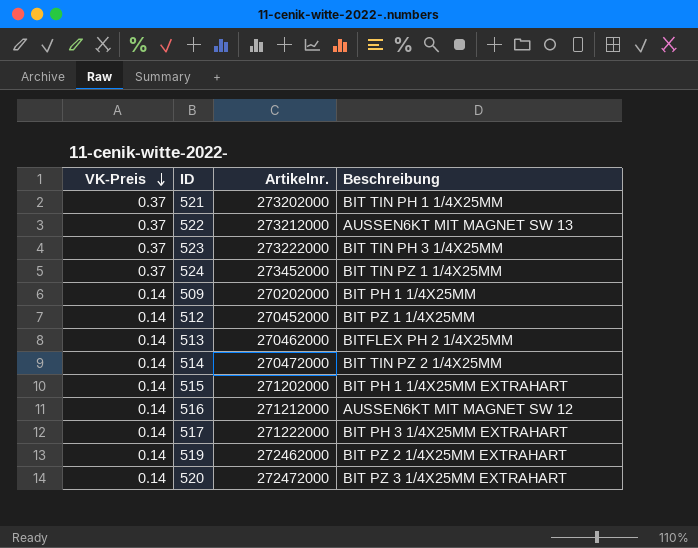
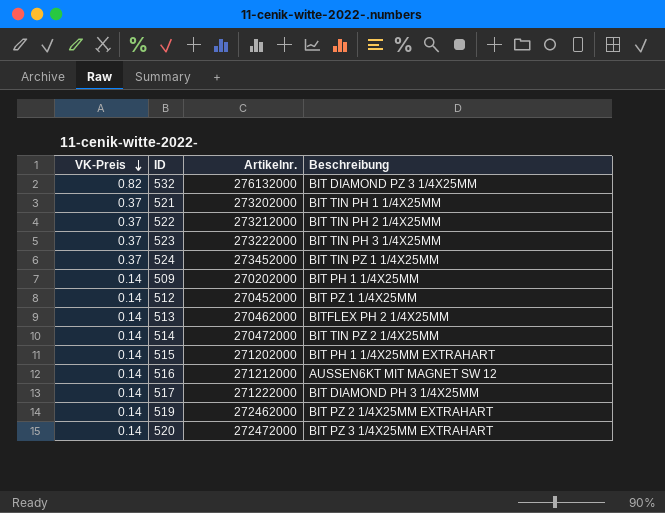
row 532: none -> 0.82 | 276132000 | BIT DIAMOND PZ 3 1/4X25MM
522 | Beschreibung: AUSSEN6KT MIT MAGNET SW 13 -> BIT TIN PH 2 1/4X25MM
517 | Beschreibung: BIT PH 3 1/4X25MM EXTRAHART -> BIT DIAMOND PH 3 1/4X25MM

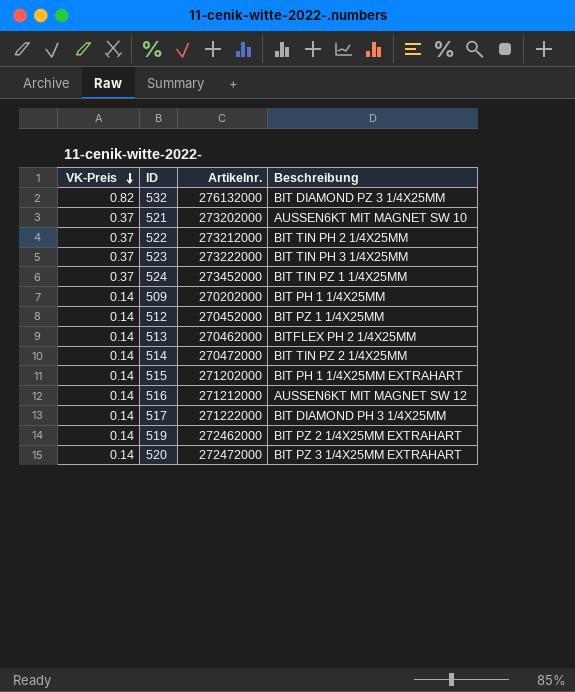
521 | Beschreibung: BIT TIN PH 1 1/4X25MM -> AUSSEN6KT MIT MAGNET SW 10

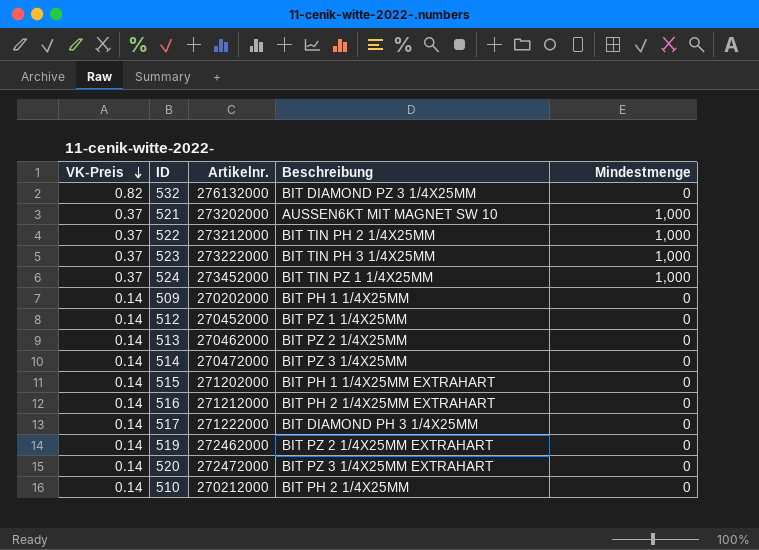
column Mindestmenge | position: none -> 5
513 | Beschreibung: BITFLEX PH 2 1/4X25MM -> BIT PZ 2 1/4X25MM
514 | Beschreibung: BIT TIN PZ 2 1/4X25MM -> BIT PZ 3 1/4X25MM
516 | Beschreibung: AUSSEN6KT MIT MAGNET SW 12 -> BIT PH 2 1/4X25MM EXTRAHART
row 510: none -> 0.14 | 270212000 | BIT PH 2 1/4X25MM | 0

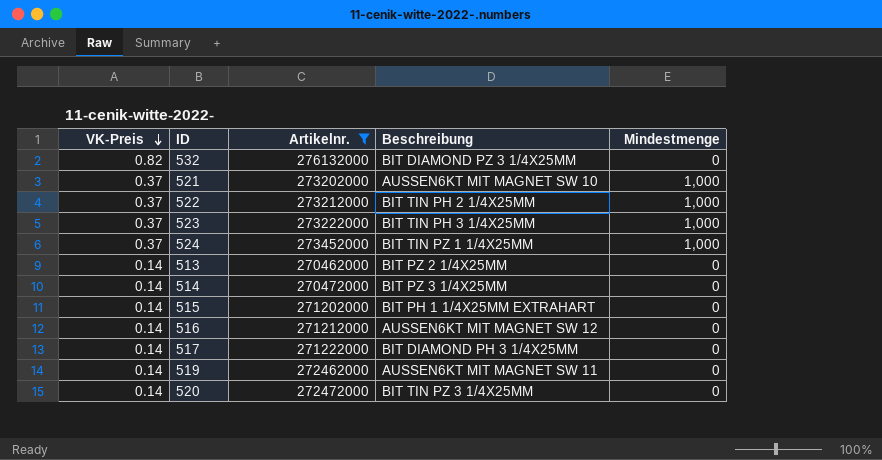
filter: none -> Artikelnr. >= 270462000
516 | Beschreibung: BIT PH 2 1/4X25MM EXTRAHART -> AUSSEN6KT MIT MAGNET SW 12
519 | Beschreibung: BIT PZ 2 1/4X25MM EXTRAHART -> AUSSEN6KT MIT MAGNET SW 11
520 | Beschreibung: BIT PZ 3 1/4X25MM EXTRAHART -> BIT TIN PZ 3 1/4X25MM

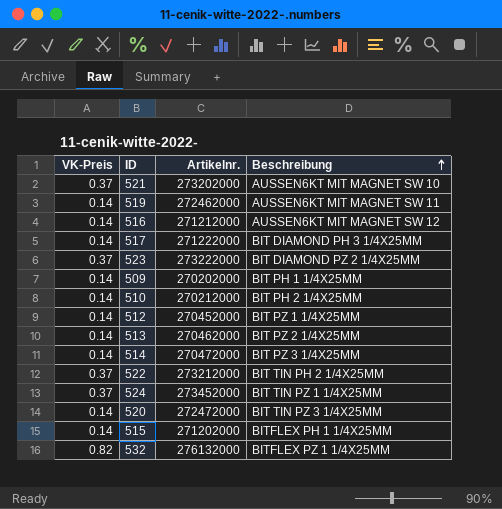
filter: Artikelnr. >= 270462000 -> none
row order: VK-Preis descending -> Beschreibung ascending
column Mindestmenge | position: 5 -> none
523 | Beschreibung: BIT TIN PH 3 1/4X25MM -> BIT DIAMOND PZ 2 1/4X25MM
515 | Beschreibung: BIT PH 1 1/4X25MM EXTRAHART -> BITFLEX PH 1 1/4X25MM
532 | Beschreibung: BIT DIAMOND PZ 3 1/4X25MM -> BITFLEX PZ 1 1/4X25MM

